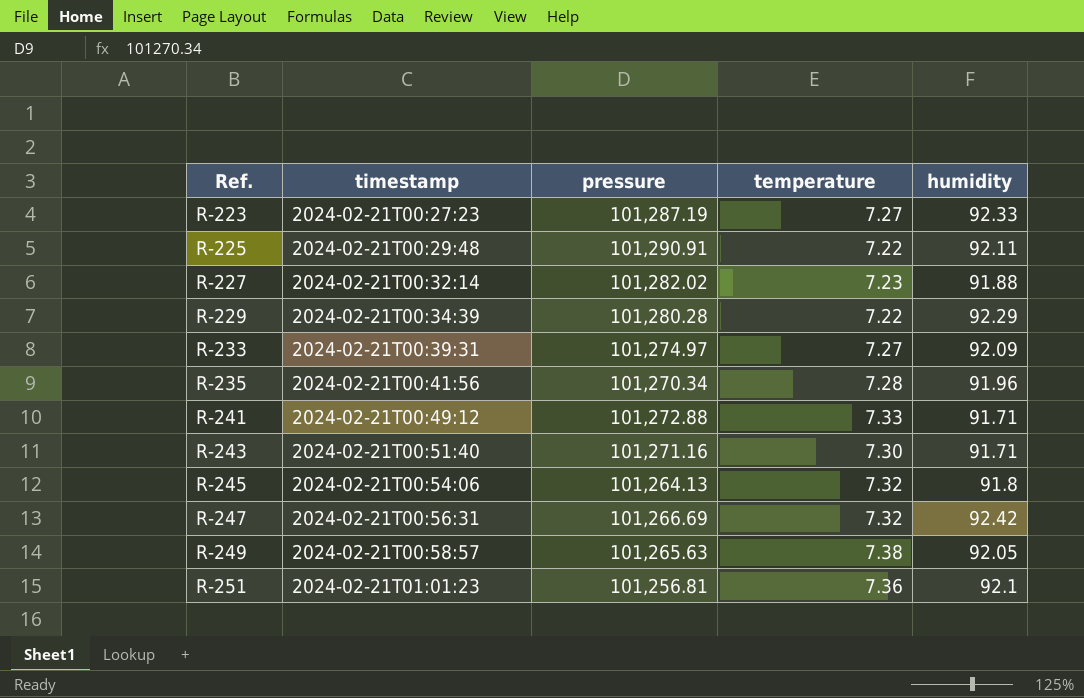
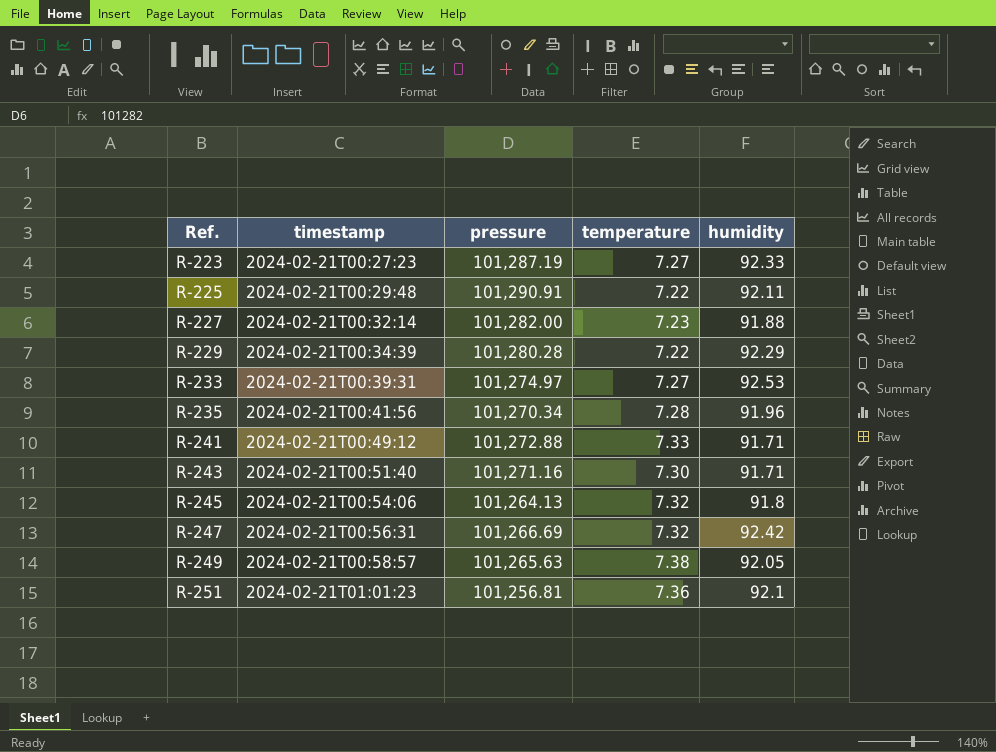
R-227 | pressure: 101,282.02 -> 101,282.00
R-233 | humidity: 92.09 -> 92.53

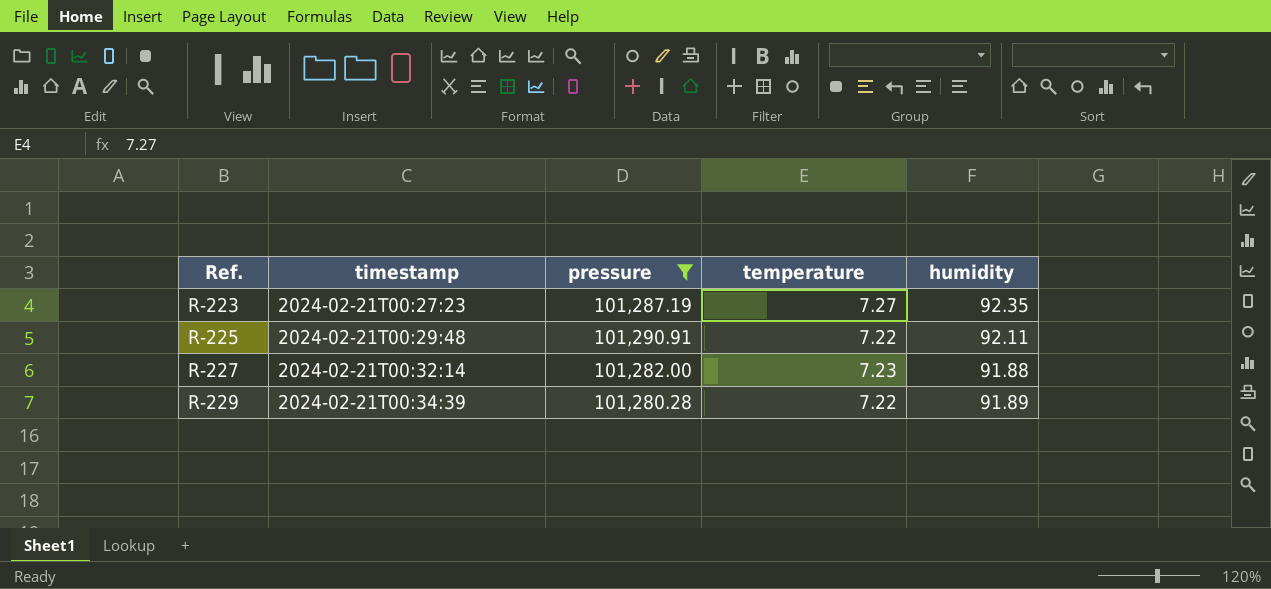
filter: none -> pressure >= 101,280.28
R-223 | humidity: 92.33 -> 92.35
R-229 | humidity: 92.29 -> 91.89

